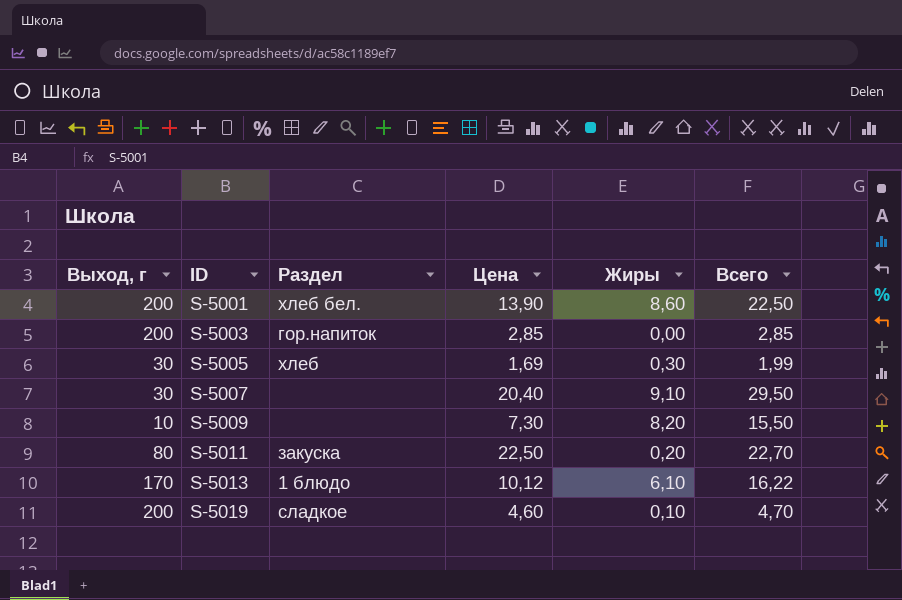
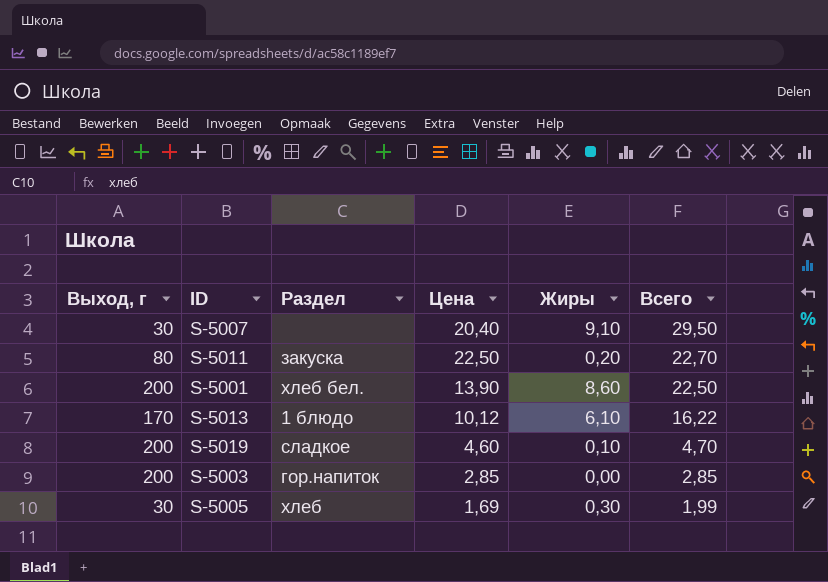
row order: ID ascending -> Всего descending
row S-5009: 10 | none | 7,30 | 8,20 | 15,50 -> none

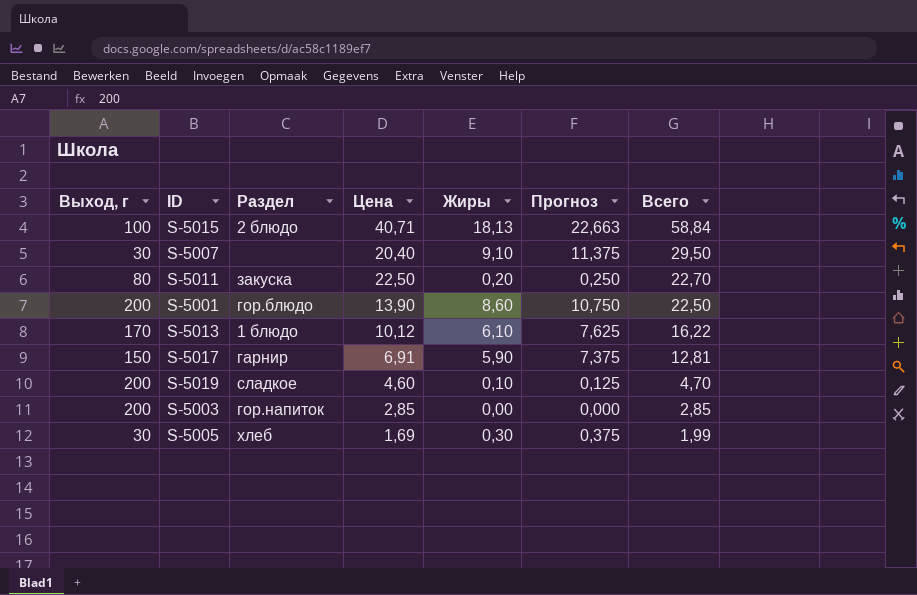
column Прогноз | formula: none -> [Жиры] * 1,25
row S-5015: none -> 100 | 2 блюдо | 40,71 | 18,13 | 22,663 | 58,84
S-5001 | Раздел: хлеб бел. -> гор.блюдо
row S-5017: none -> 150 | гарнир | 6,91 | 5,90 | 7,375 | 12,81

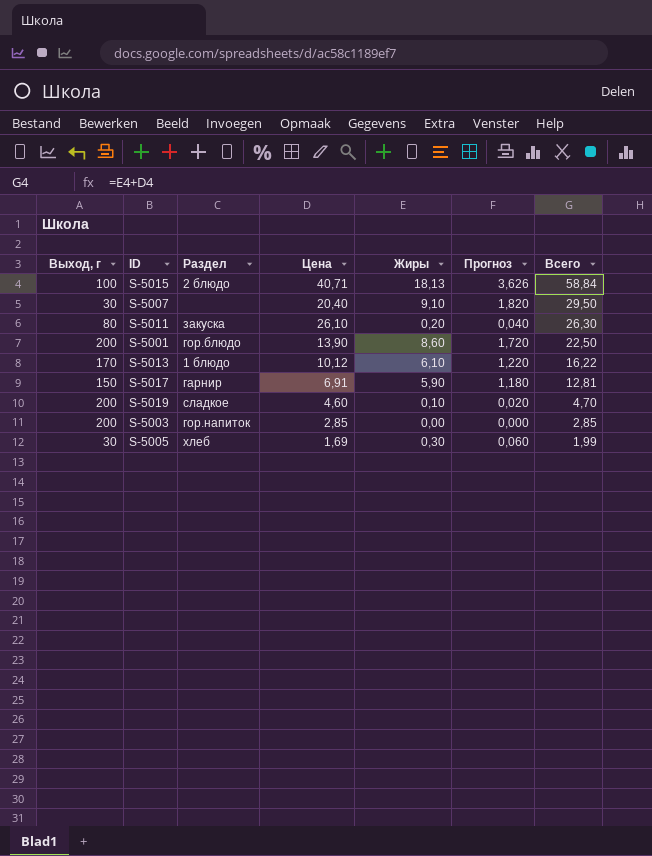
column Прогноз | formula: [Жиры] * 1,25 -> [Жиры] * 0,2
S-5011 | Цена: 22,50 -> 26,10
S-5011 | Всего: 22,70 -> 26,30

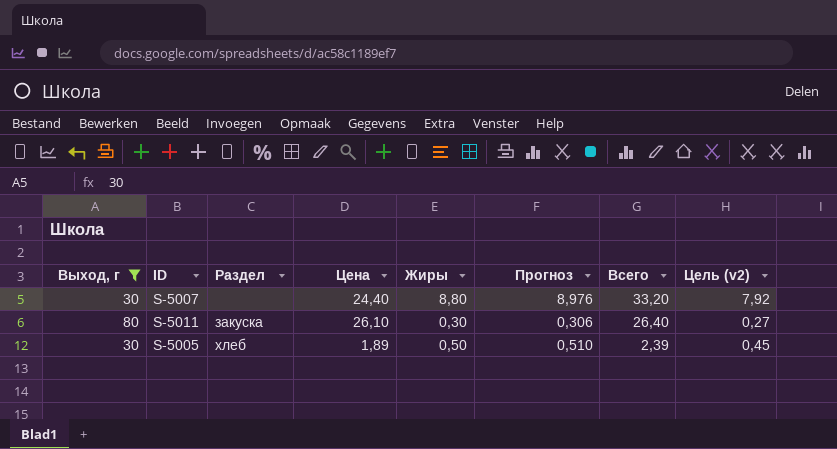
filter: none -> Выход, г <= 80
column Прогноз | formula: [Жиры] * 0,2 -> [Жиры] * 1,02
column Цель (v2) | formula: none -> [Жиры] * 0,9
S-5007 | Цена: 20,40 -> 24,40
S-5007 | Жиры: 9,10 -> 8,80
S-5007 | Всего: 29,50 -> 33,20
S-5011 | Жиры: 0,20 -> 0,30
S-5011 | Всего: 26,30 -> 26,40
S-5005 | Цена: 1,69 -> 1,89
S-5005 | Жиры: 0,30 -> 0,50
S-5005 | Всего: 1,99 -> 2,39

